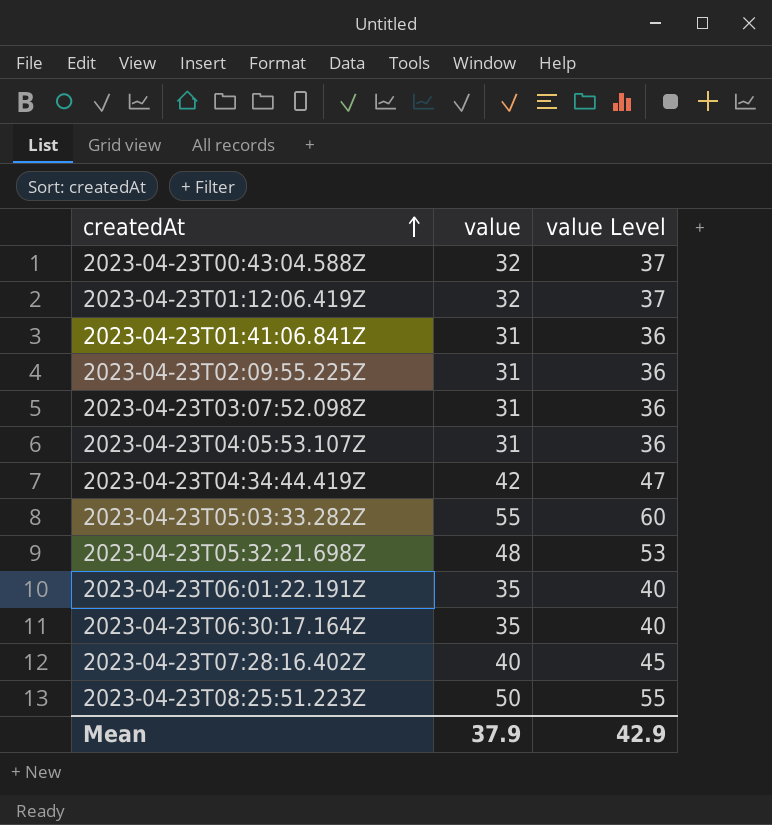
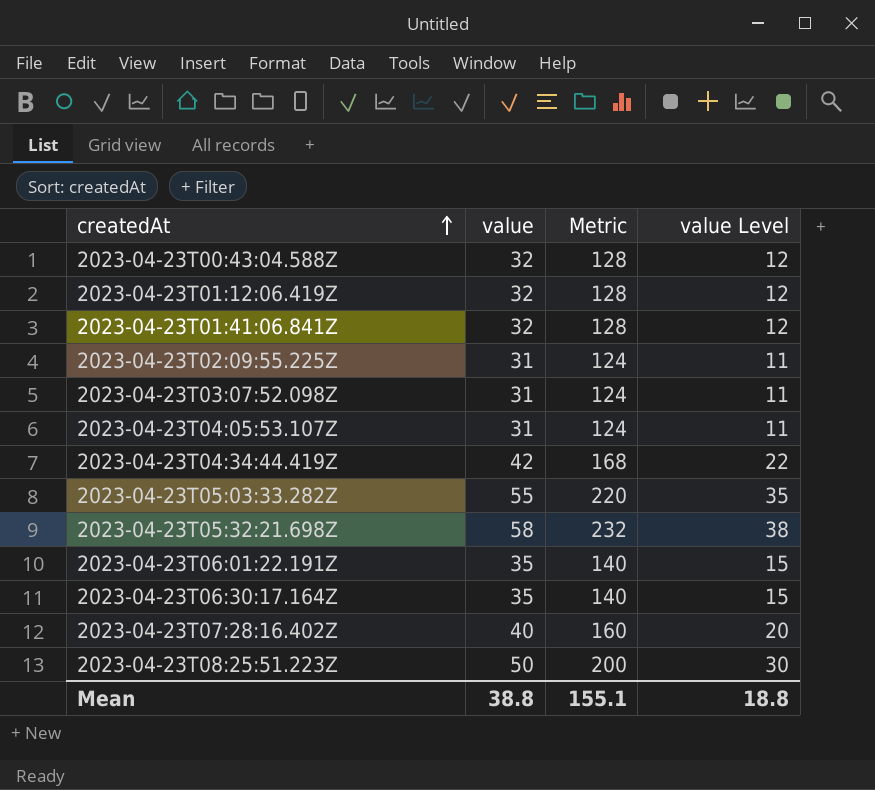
column Metric | formula: none -> [value] * 4
column value Level | formula: [value] + 5 -> [value] - 20
2023-04-23T01:41:06.841Z | value: 31 -> 32
2023-04-23T05:32:21.698Z | value: 48 -> 58
Mean | value: 37.9 -> 38.8
Mean | value Level: 42.9 -> 18.8

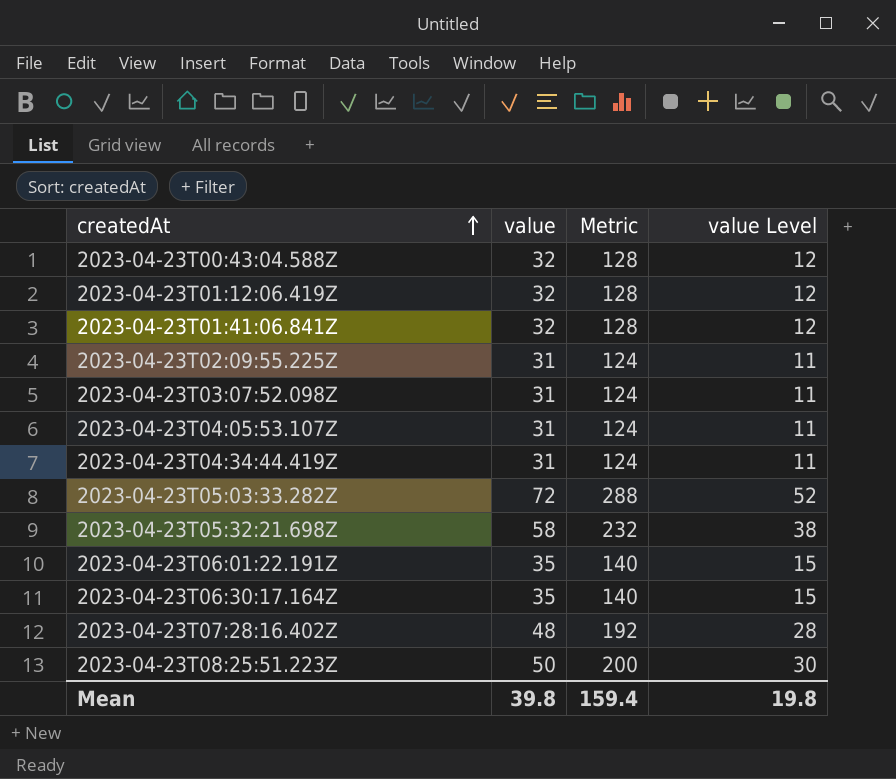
2023-04-23T04:34:44.419Z | value: 42 -> 31
2023-04-23T04:34:44.419Z | Metric: 168 -> 124
2023-04-23T04:34:44.419Z | value Level: 22 -> 11
2023-04-23T05:03:33.282Z | value: 55 -> 72
2023-04-23T05:03:33.282Z | Metric: 220 -> 288
2023-04-23T05:03:33.282Z | value Level: 35 -> 52
2023-04-23T07:28:16.402Z | value: 40 -> 48
2023-04-23T07:28:16.402Z | Metric: 160 -> 192
2023-04-23T07:28:16.402Z | value Level: 20 -> 28
Mean | value: 38.8 -> 39.8
Mean | Metric: 155.1 -> 159.4
Mean | value Level: 18.8 -> 19.8

